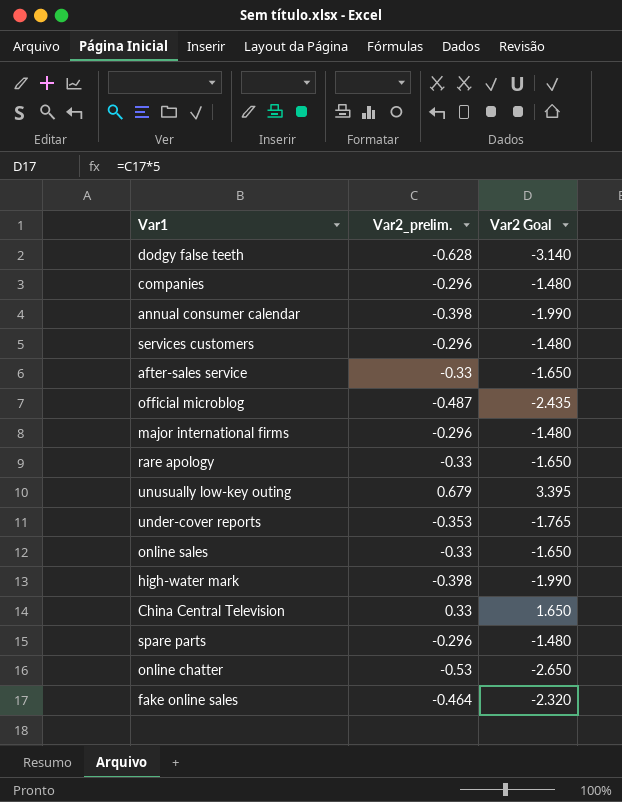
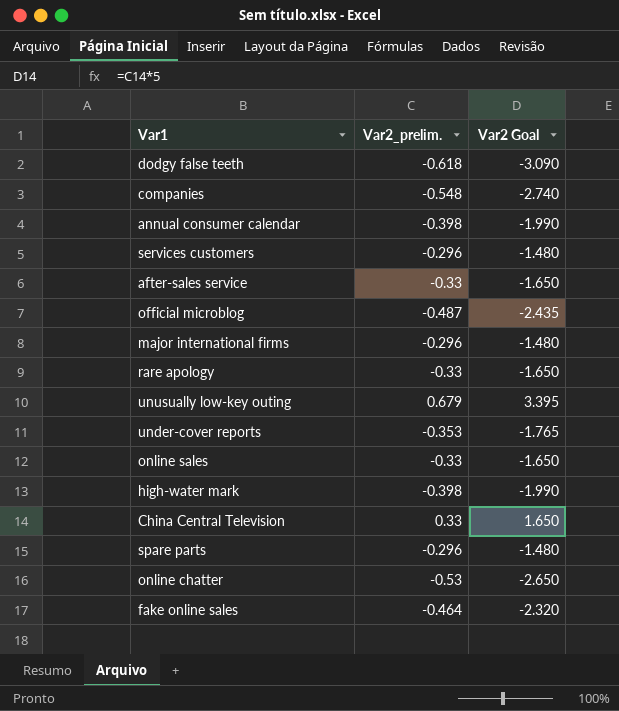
dodgy false teeth | Var2_prelim.: -0.628 -> -0.618
dodgy false teeth | Var2 Goal: -3.140 -> -3.090
companies | Var2_prelim.: -0.296 -> -0.548
companies | Var2 Goal: -1.480 -> -2.740

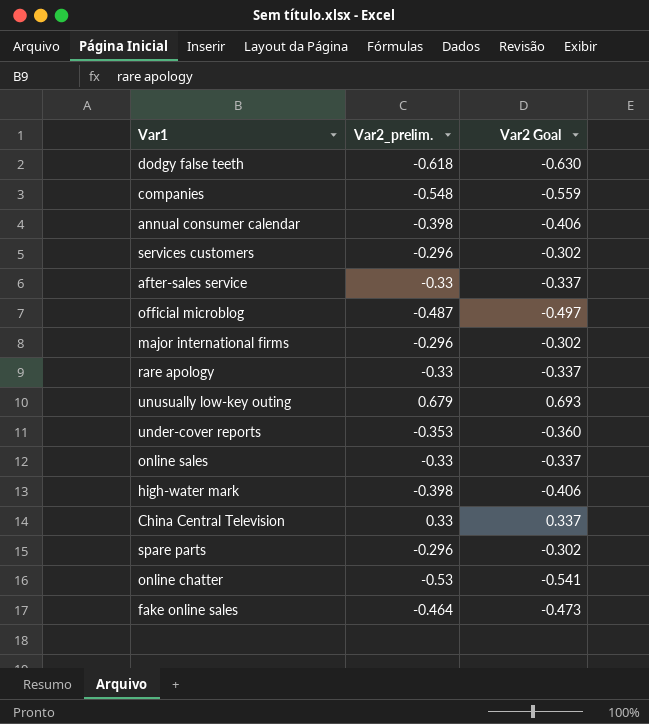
column Var2 Goal | formula: [Var2_prelim.] * 5 -> [Var2_prelim.] * 1.02

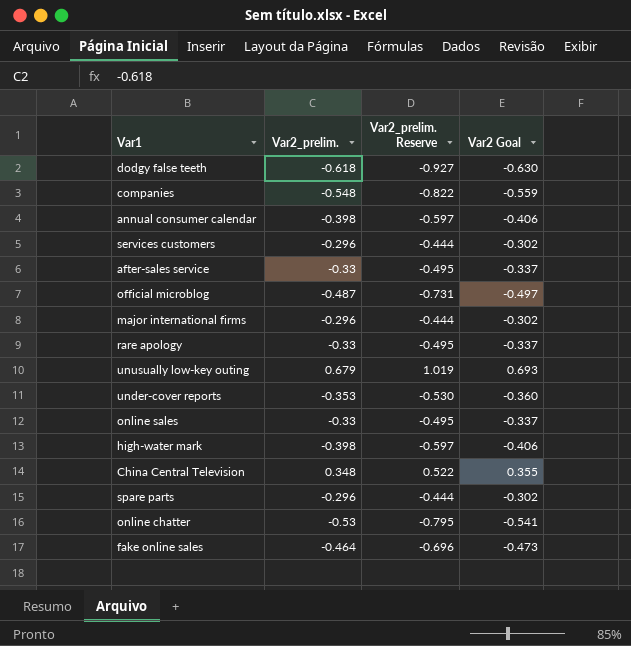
column Var2_prelim. Reserve | formula: none -> [Var2_prelim.] * 1.5
China Central Television | Var2_prelim.: 0.33 -> 0.348
China Central Television | Var2 Goal: 0.337 -> 0.355

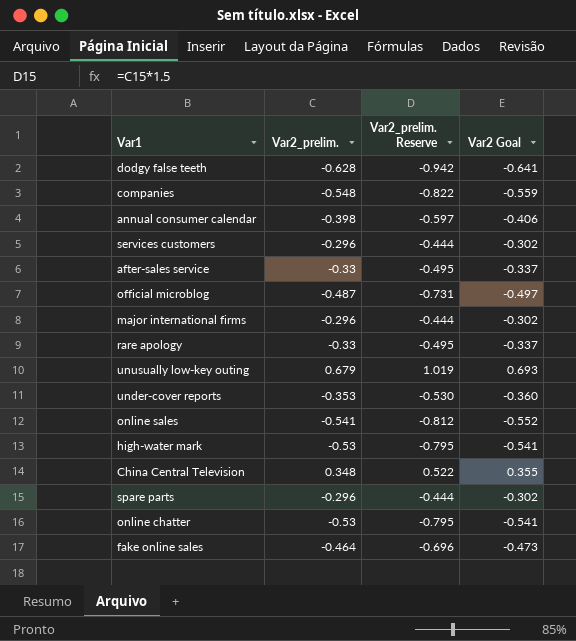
dodgy false teeth | Var2_prelim.: -0.618 -> -0.628
dodgy false teeth | Var2_prelim. Reserve: -0.927 -> -0.942
dodgy false teeth | Var2 Goal: -0.630 -> -0.641
online sales | Var2_prelim.: -0.33 -> -0.541
online sales | Var2_prelim. Reserve: -0.495 -> -0.812
online sales | Var2 Goal: -0.337 -> -0.552
high-water mark | Var2_prelim.: -0.398 -> -0.53
high-water mark | Var2_prelim. Reserve: -0.597 -> -0.795
high-water mark | Var2 Goal: -0.406 -> -0.541

